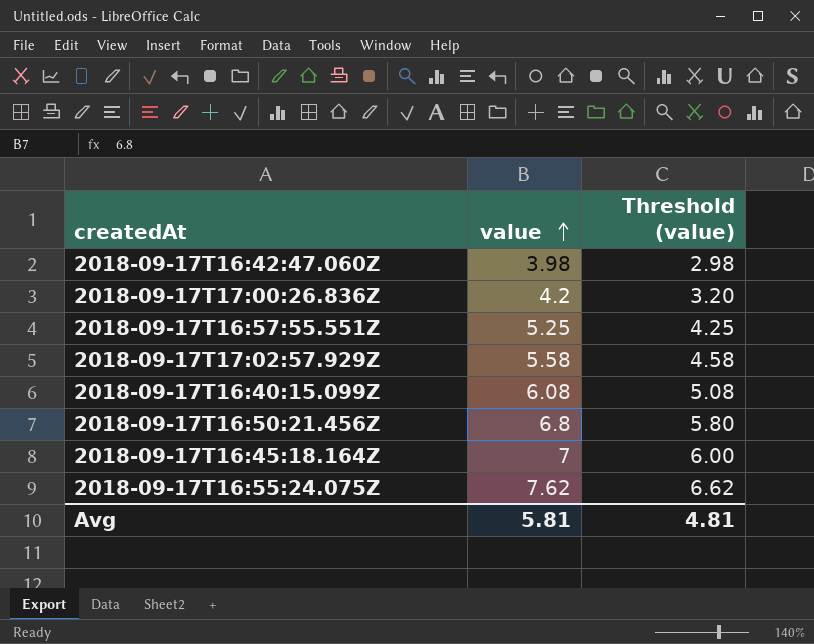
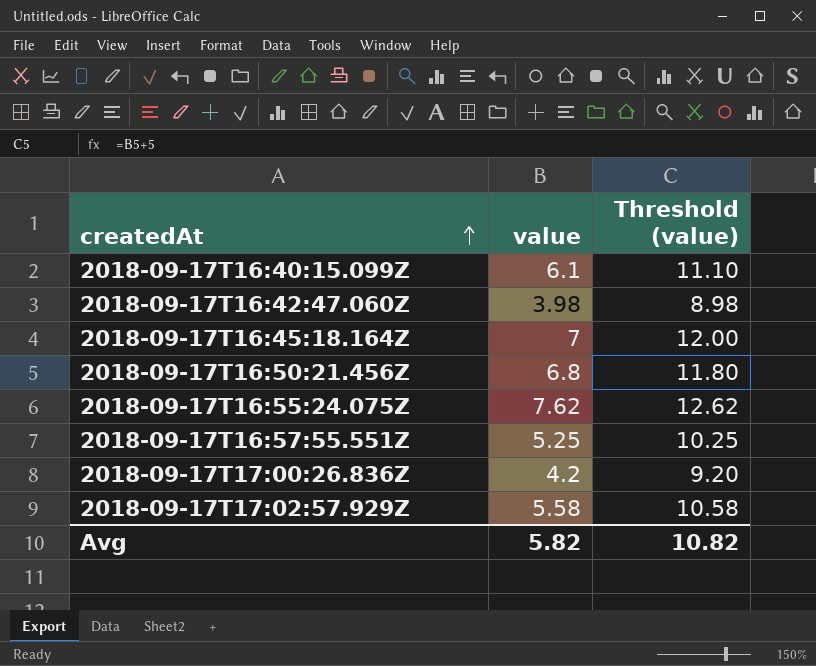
row order: value ascending -> createdAt ascending
column Threshold (value) | formula: [value] - 1 -> [value] + 5
2018-09-17T16:40:15.099Z | value: 6.08 -> 6.1
Avg | value: 5.81 -> 5.82
Avg | Threshold (value): 4.81 -> 10.82

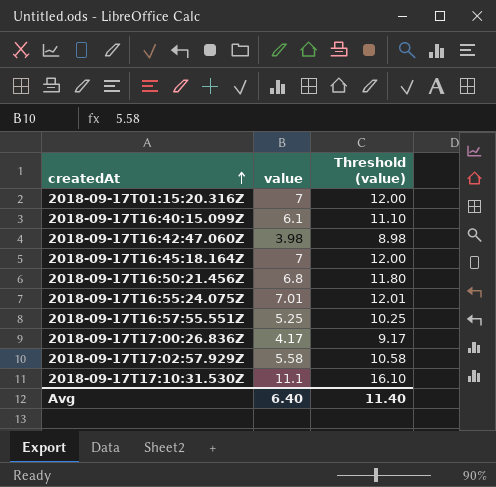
row 2018-09-17T01:15:20.316Z: none -> 7 | 12.00
2018-09-17T16:55:24.075Z | value: 7.62 -> 7.01
2018-09-17T16:55:24.075Z | Threshold (value): 12.62 -> 12.01
2018-09-17T17:00:26.836Z | value: 4.2 -> 4.17
2018-09-17T17:00:26.836Z | Threshold (value): 9.20 -> 9.17
row 2018-09-17T17:10:31.530Z: none -> 11.1 | 16.10
Avg | value: 5.82 -> 6.40
Avg | Threshold (value): 10.82 -> 11.40

